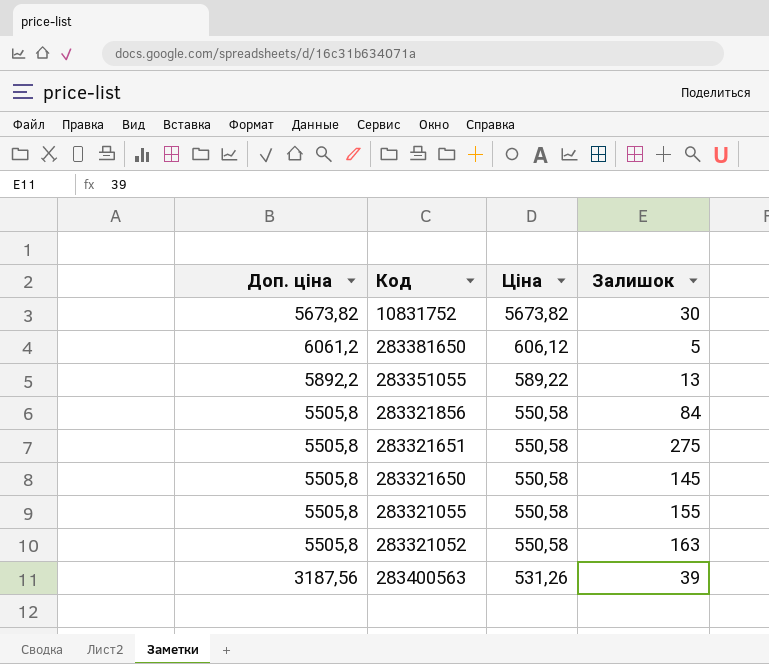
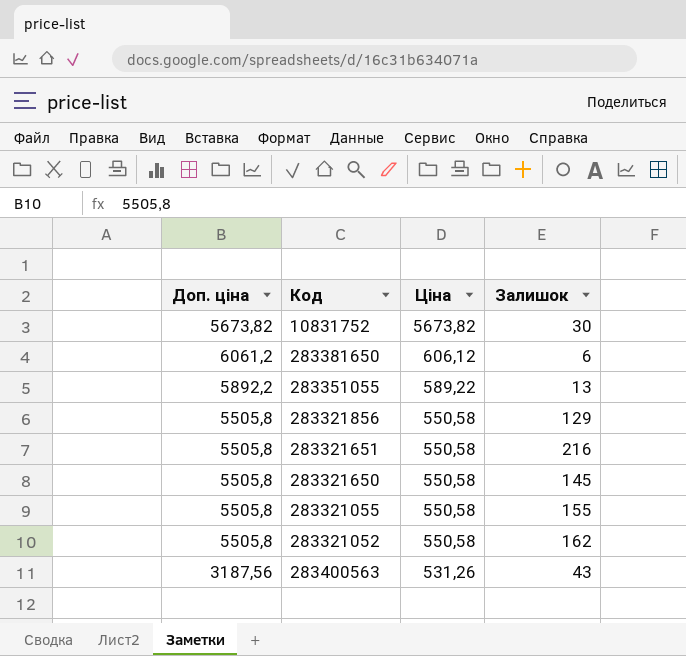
283381650 | Залишок: 5 -> 6
283321856 | Залишок: 84 -> 129
283321651 | Залишок: 275 -> 216
283321052 | Залишок: 163 -> 162
283400563 | Залишок: 39 -> 43

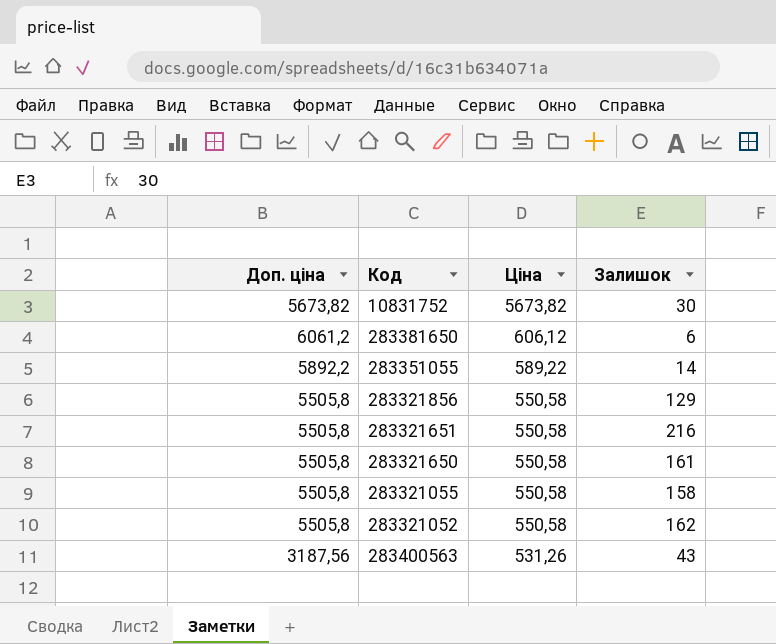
283351055 | Залишок: 13 -> 14
283321650 | Залишок: 145 -> 161
283321055 | Залишок: 155 -> 158

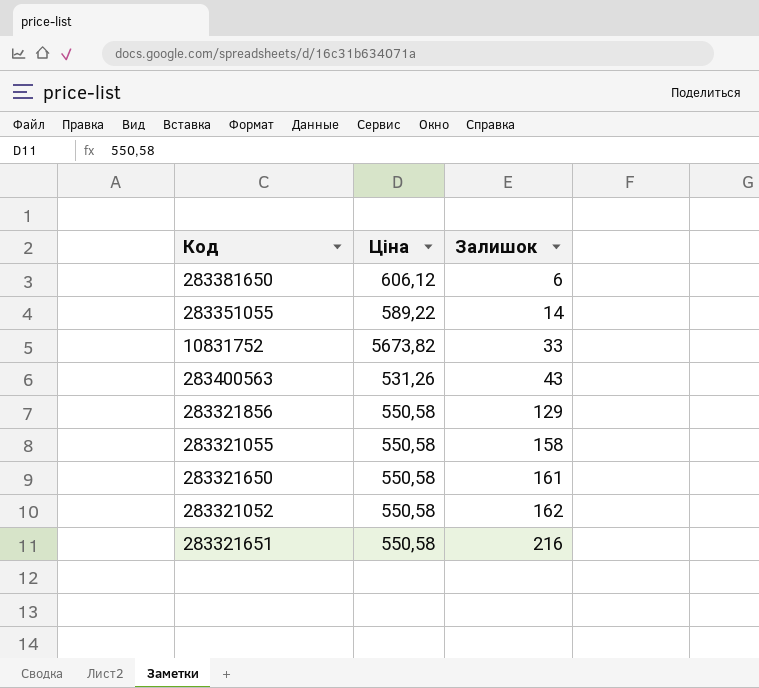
row order: Ціна descending -> Залишок ascending
column Доп. ціна | position: 1 -> none
10831752 | Залишок: 30 -> 33

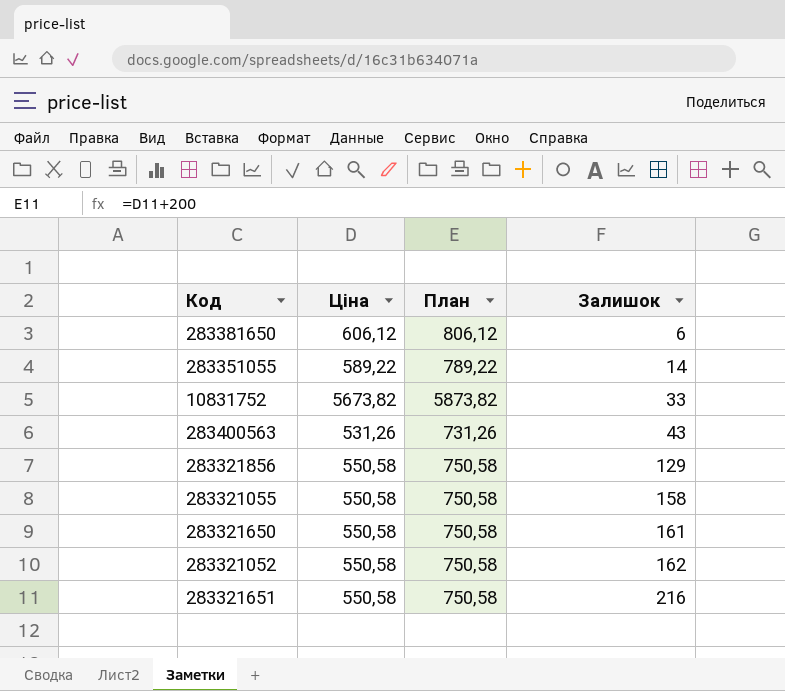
column План | formula: none -> [Ціна] + 200

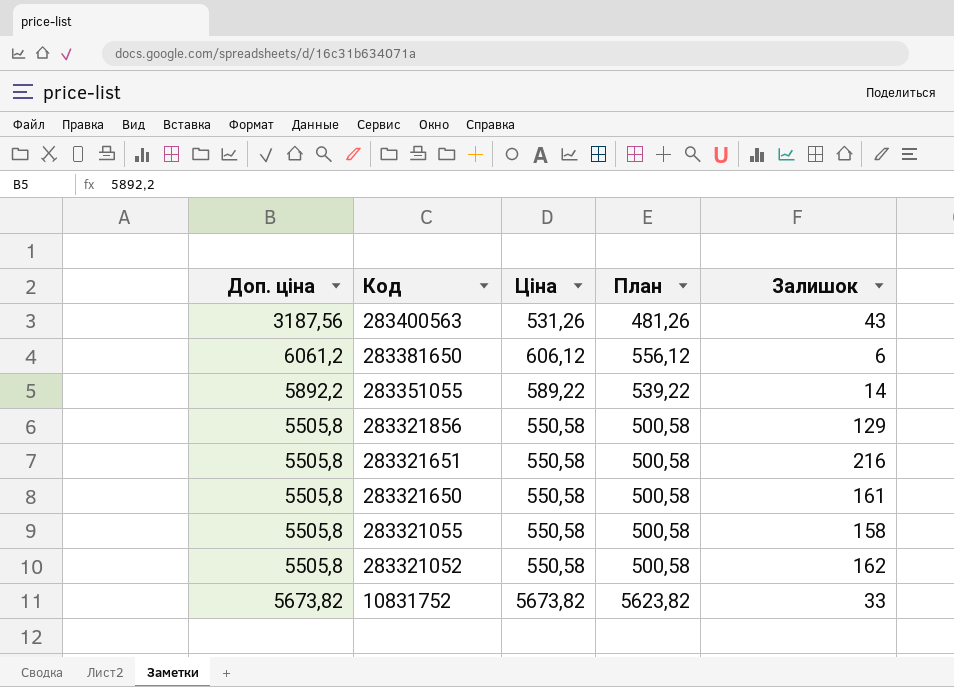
row order: Залишок ascending -> Код descending
column Доп. ціна | position: none -> 1
column План | formula: [Ціна] + 200 -> [Ціна] - 50

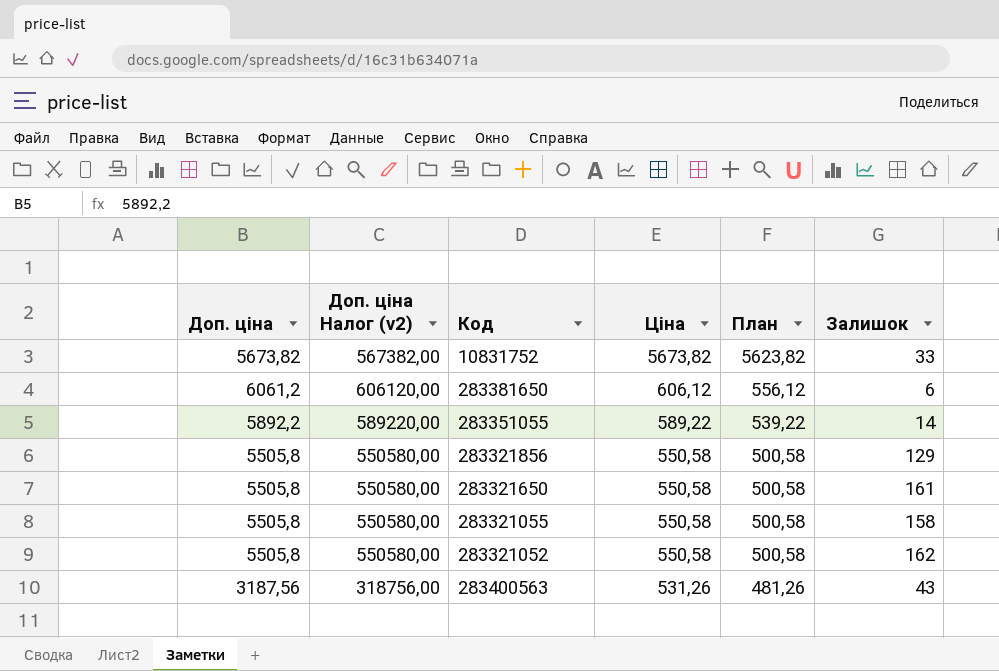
row order: Код descending -> Ціна descending
column Доп. ціна Налог (v2) | formula: none -> [Доп. ціна] * 100
row 283321651: 5505,8 | 550,58 | 500,58 | 216 -> none

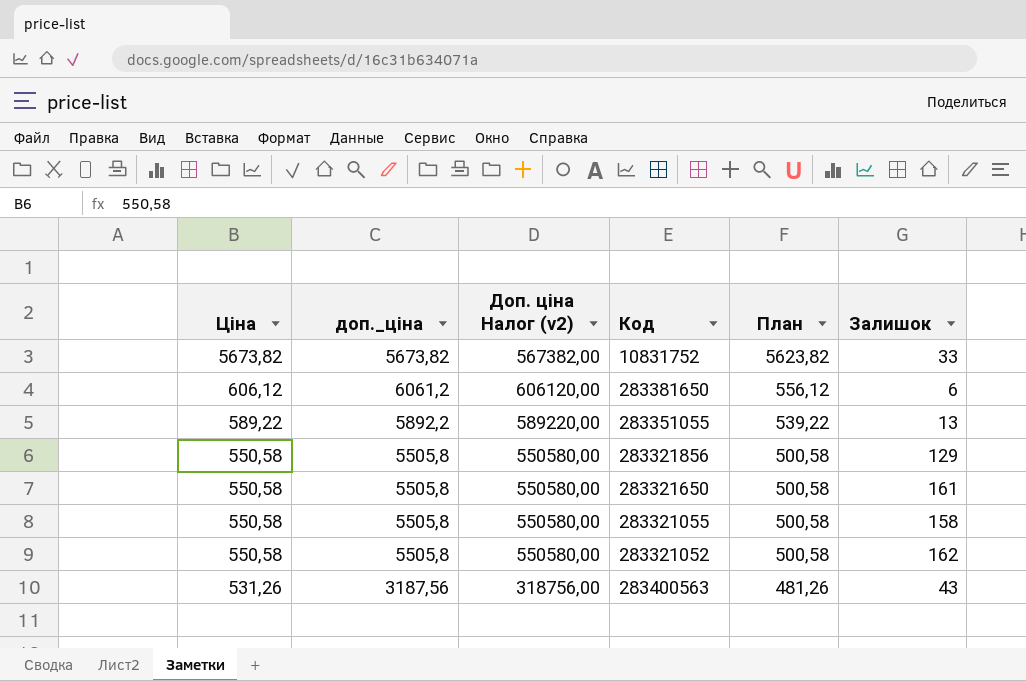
column Ціна | position: 4 -> 1
column name: Доп. ціна -> доп._ціна
283351055 | Залишок: 14 -> 13

